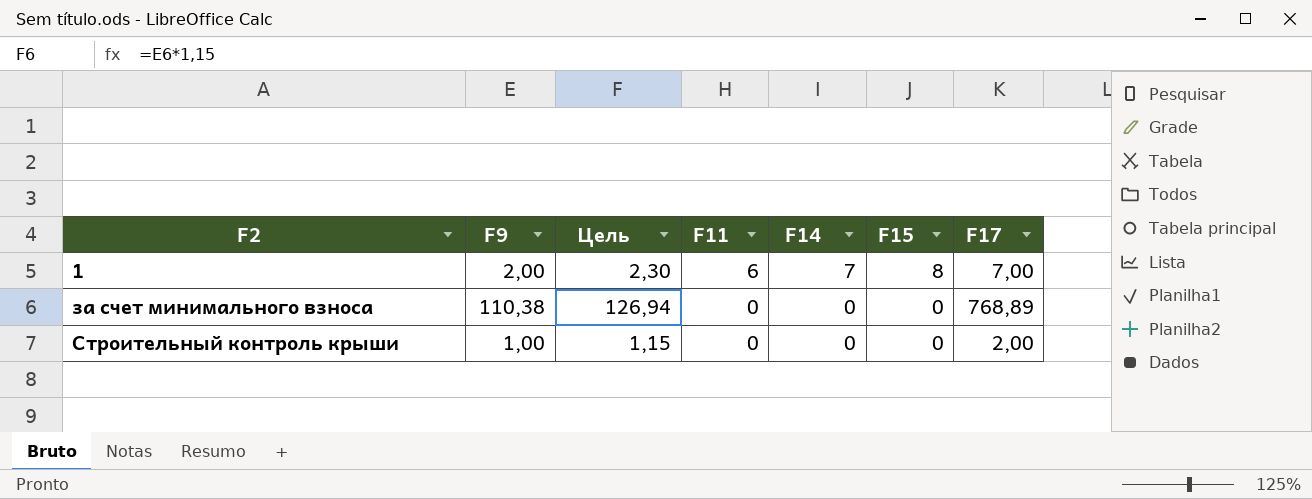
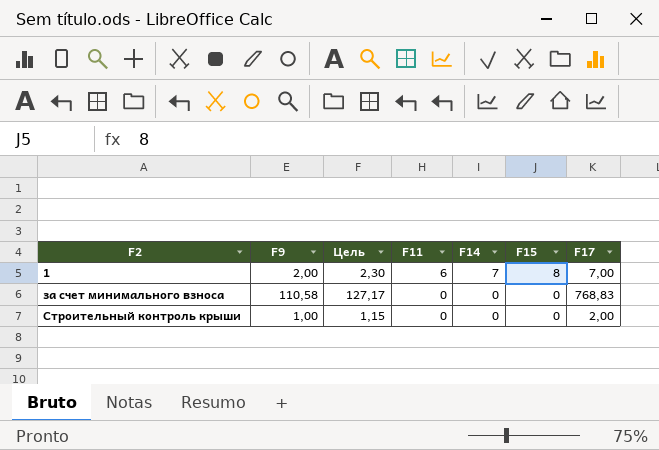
за счет минимального взноса | F9: 110,38 -> 110,58
за счет минимального взноса | Цель: 126,94 -> 127,17
за счет минимального взноса | F17: 768,89 -> 768,83

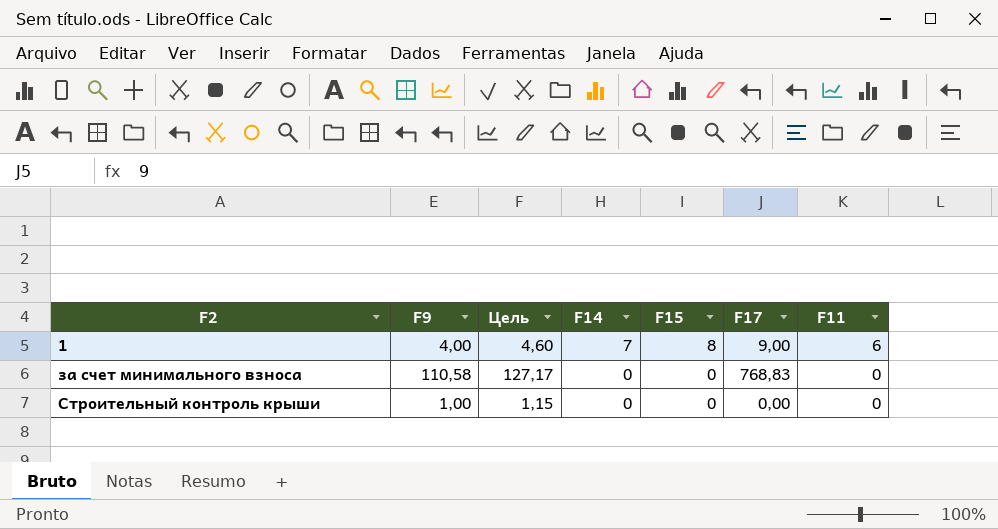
column F11 | position: 4 -> 7
1 | F9: 2,00 -> 4,00
1 | Цель: 2,30 -> 4,60
1 | F17: 7,00 -> 9,00
Строительный контроль крыши | F17: 2,00 -> 0,00

